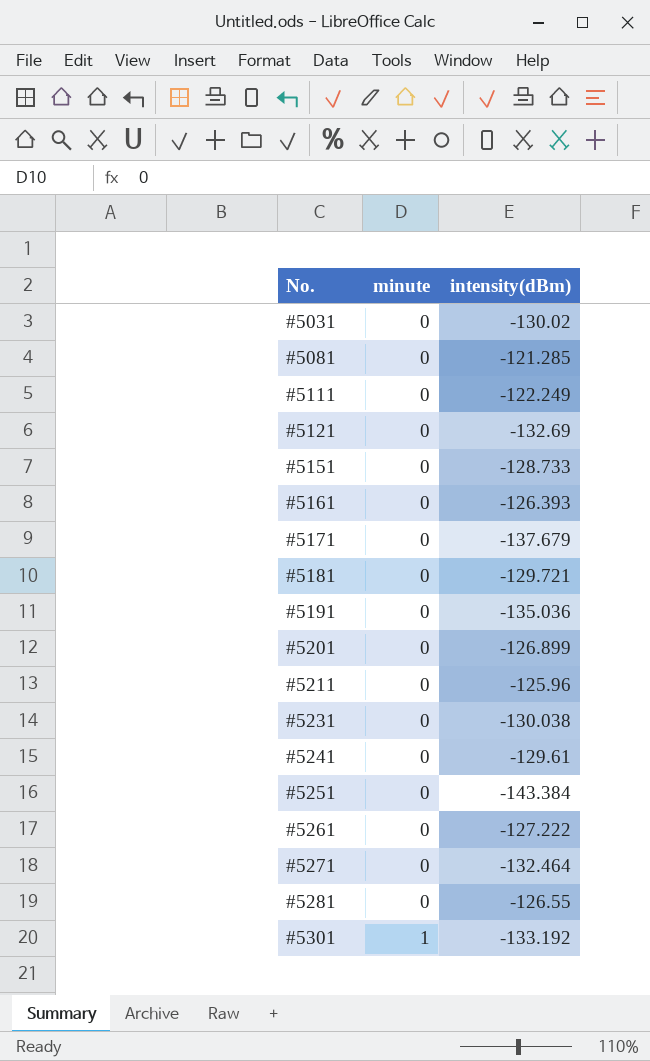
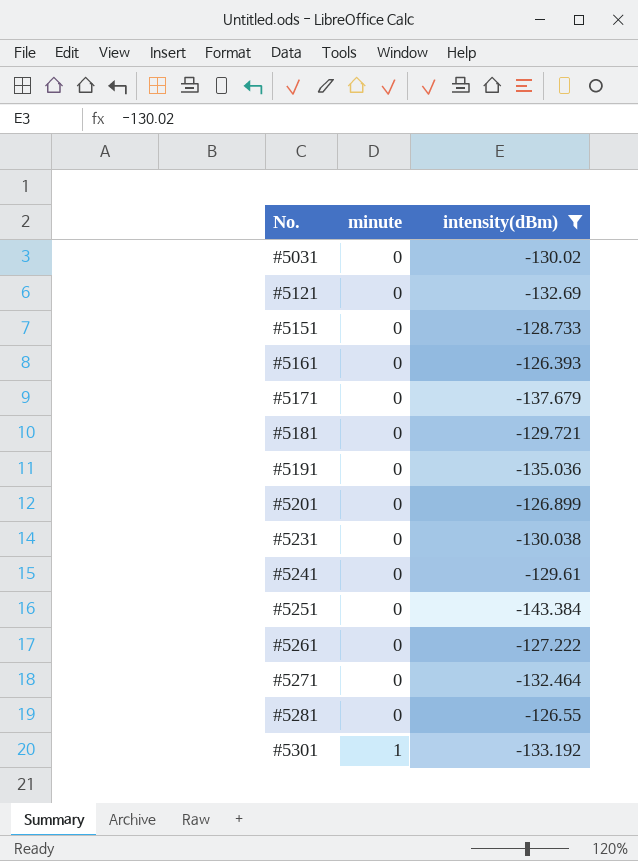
filter: none -> intensity(dBm) <= -126.393

